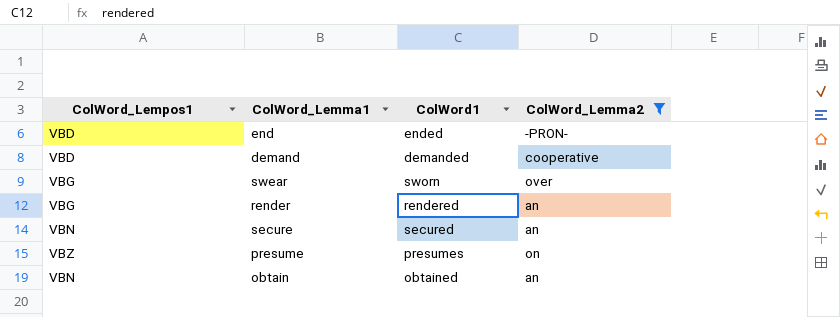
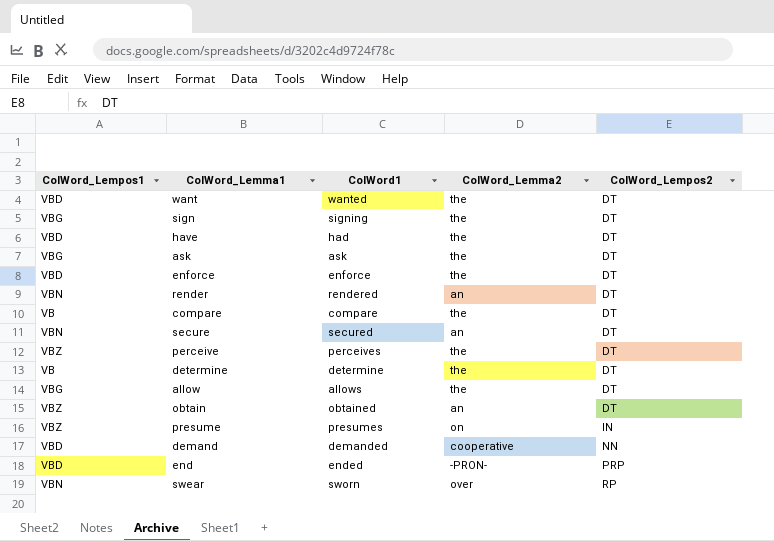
filter: ColWord_Lemma2 != the -> none
row order: none -> ColWord_Lempos2 ascending
column ColWord_Lempos2 | position: none -> 5
render | ColWord_Lempos1: VBG -> VBN
obtain | ColWord_Lempos1: VBN -> VBZ
swear | ColWord_Lempos1: VBG -> VBN

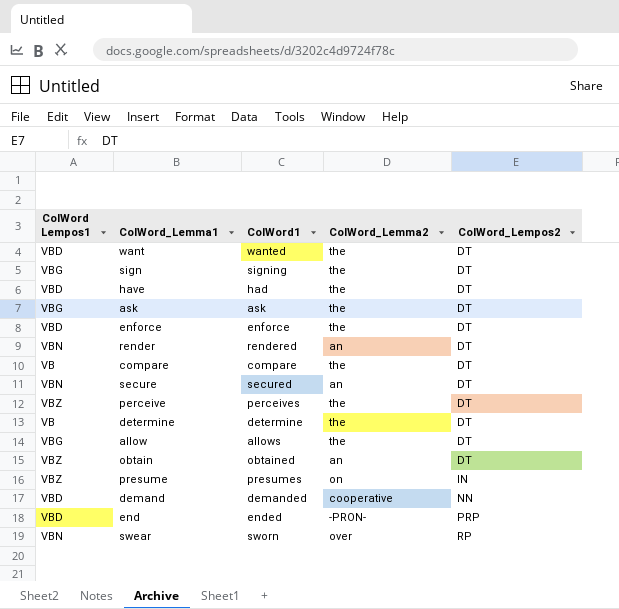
column name: ColWord_Lempos1 -> ColWord Lempos1

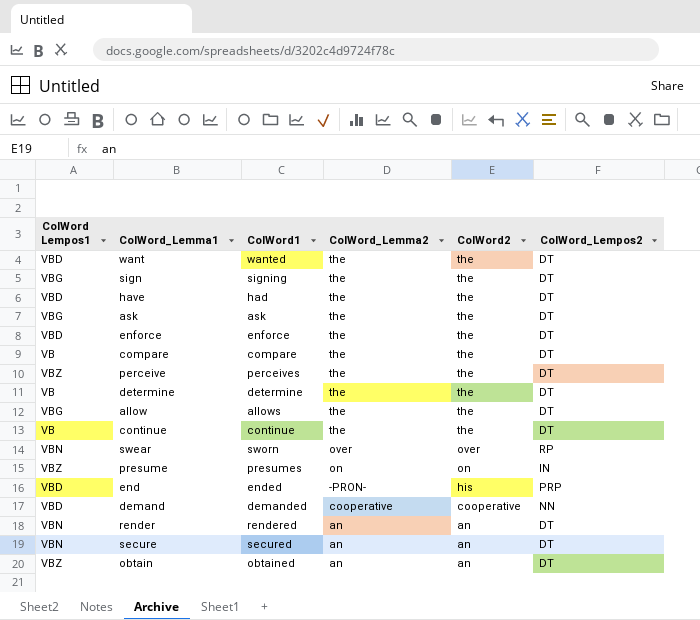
row order: ColWord_Lempos2 ascending -> ColWord2 descending
column ColWord2 | position: none -> 5
row continue: none -> VB | continue | the | the | DT

